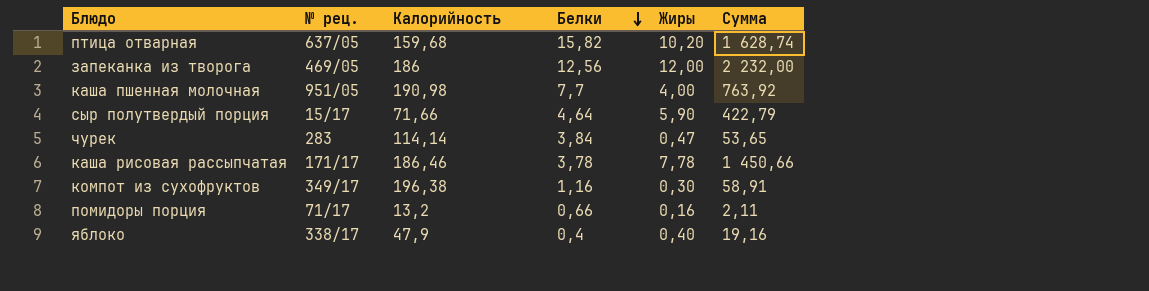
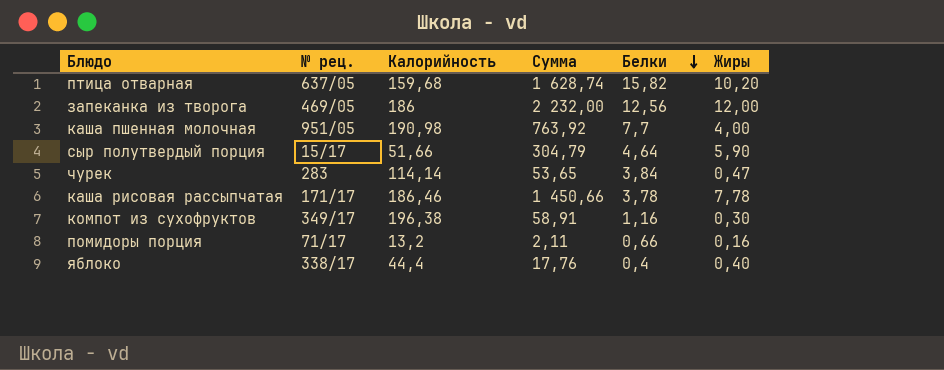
column Сумма | position: 6 -> 4
сыр полутвердый порция | Калорийность: 71,66 -> 51,66
сыр полутвердый порция | Сумма: 422,79 -> 304,79
яблоко | Калорийность: 47,9 -> 44,4
яблоко | Сумма: 19,16 -> 17,76

